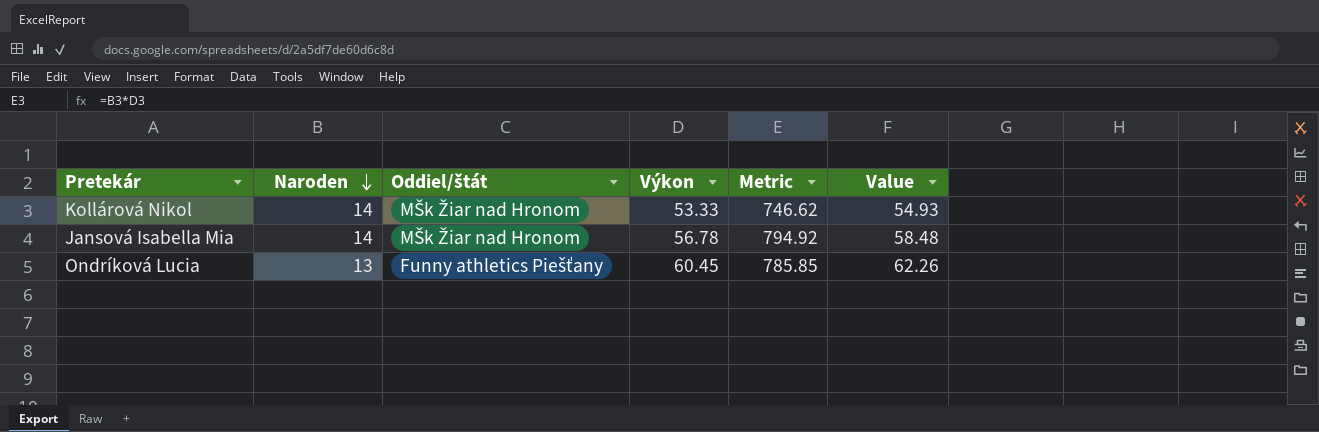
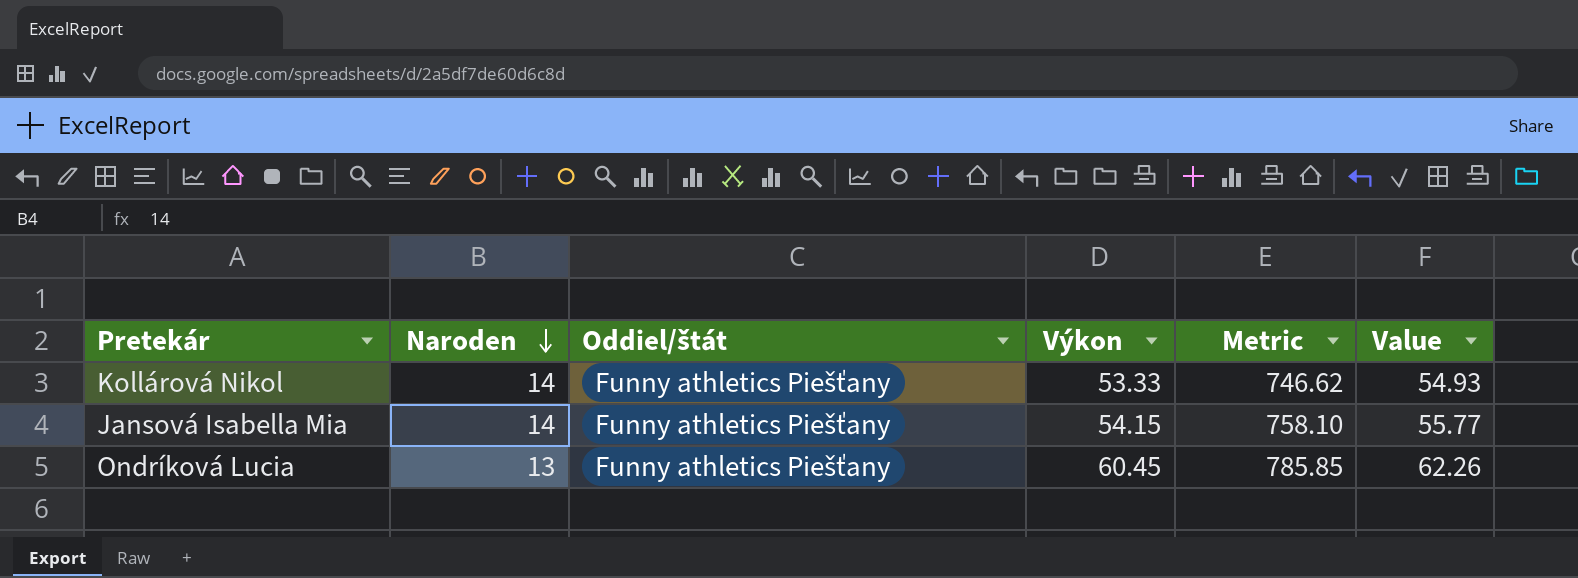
Kollárová Nikol | Oddiel/štát: MŠk Žiar nad Hronom -> Funny athletics Piešťany
Jansová Isabella Mia | Oddiel/štát: MŠk Žiar nad Hronom -> Funny athletics Piešťany
Jansová Isabella Mia | Výkon: 56.78 -> 54.15
Jansová Isabella Mia | Metric: 794.92 -> 758.10
Jansová Isabella Mia | Value: 58.48 -> 55.77

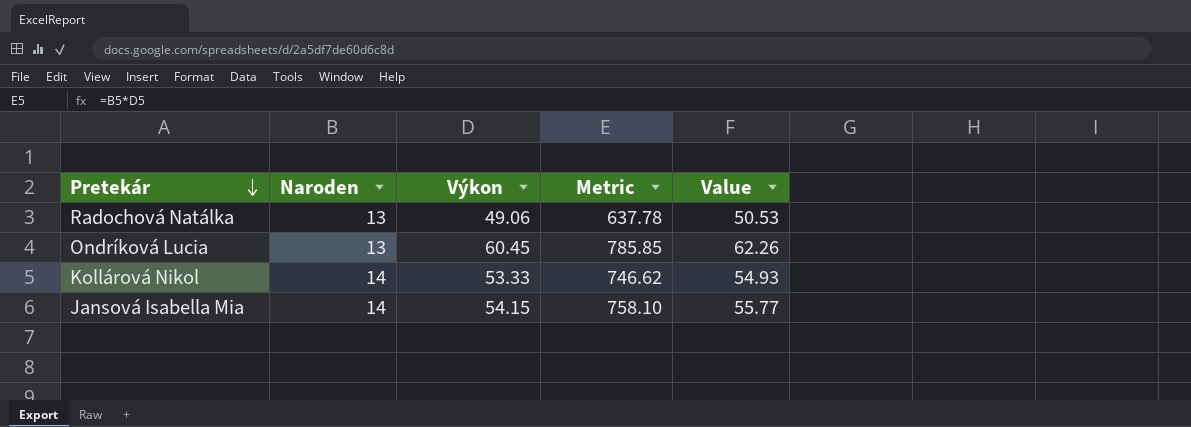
row order: Naroden descending -> Pretekár descending
column Oddiel/štát | position: 3 -> none
row Radochová Natálka: none -> 13 | 49.06 | 637.78 | 50.53

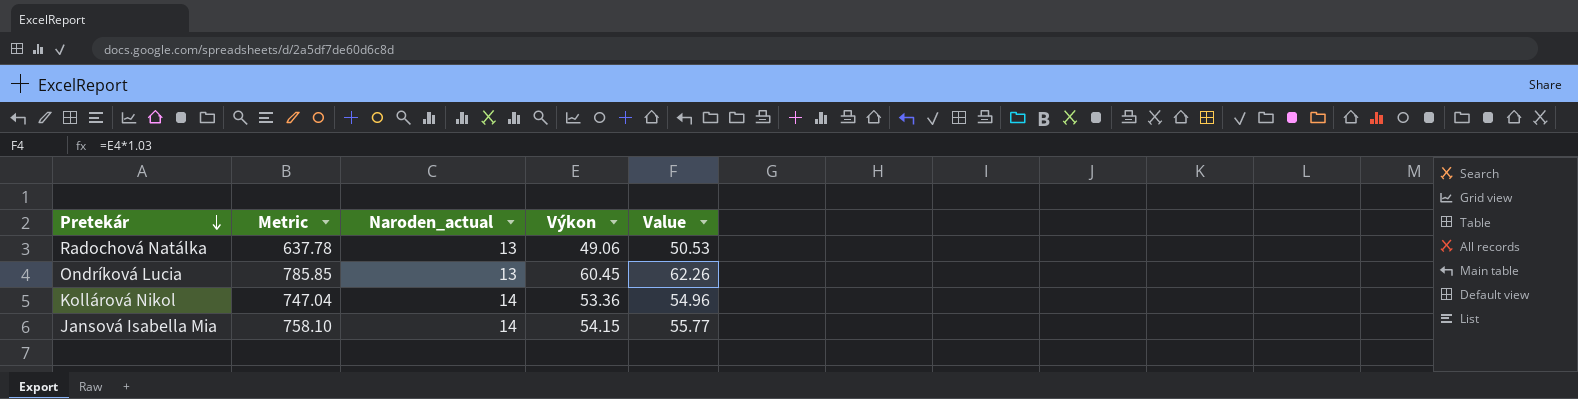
column Metric | position: 4 -> 2
column name: Naroden -> Naroden_actual
Kollárová Nikol | Metric: 746.62 -> 747.04
Kollárová Nikol | Výkon: 53.33 -> 53.36
Kollárová Nikol | Value: 54.93 -> 54.96

